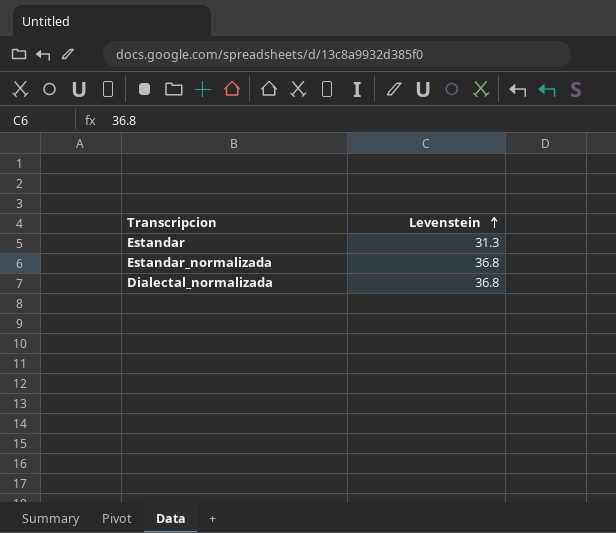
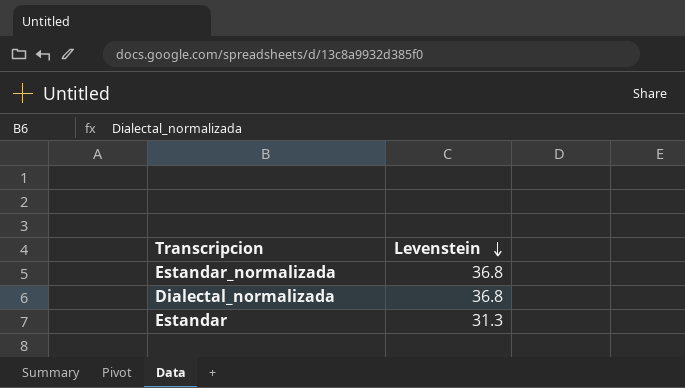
row order: Levenstein ascending -> Levenstein descending

